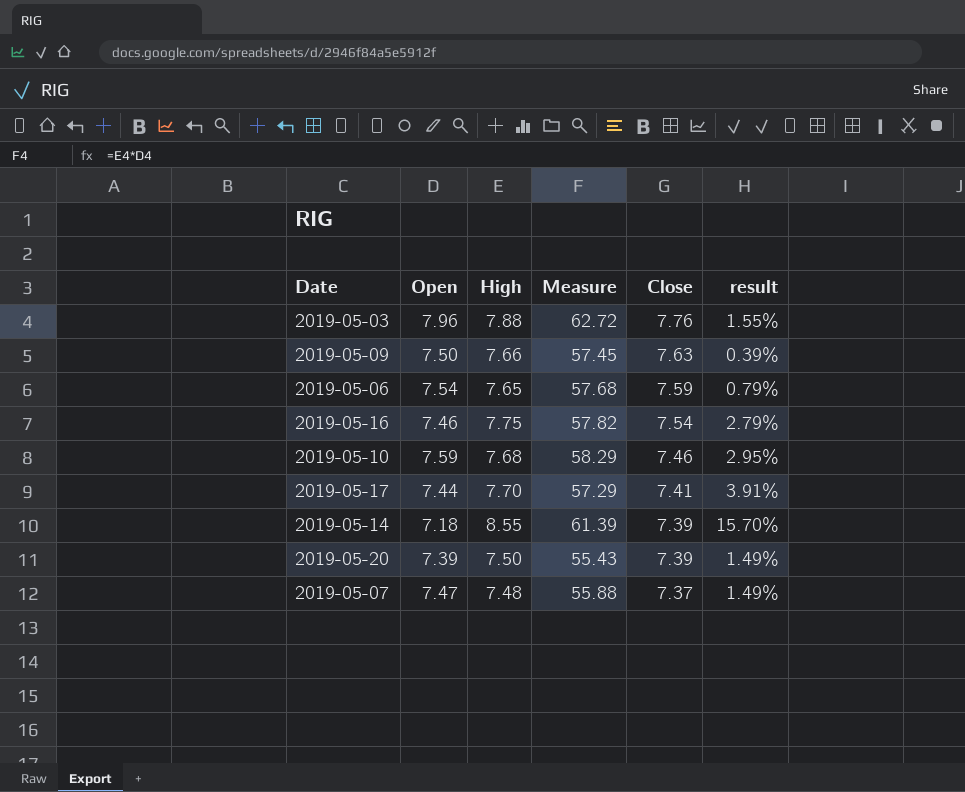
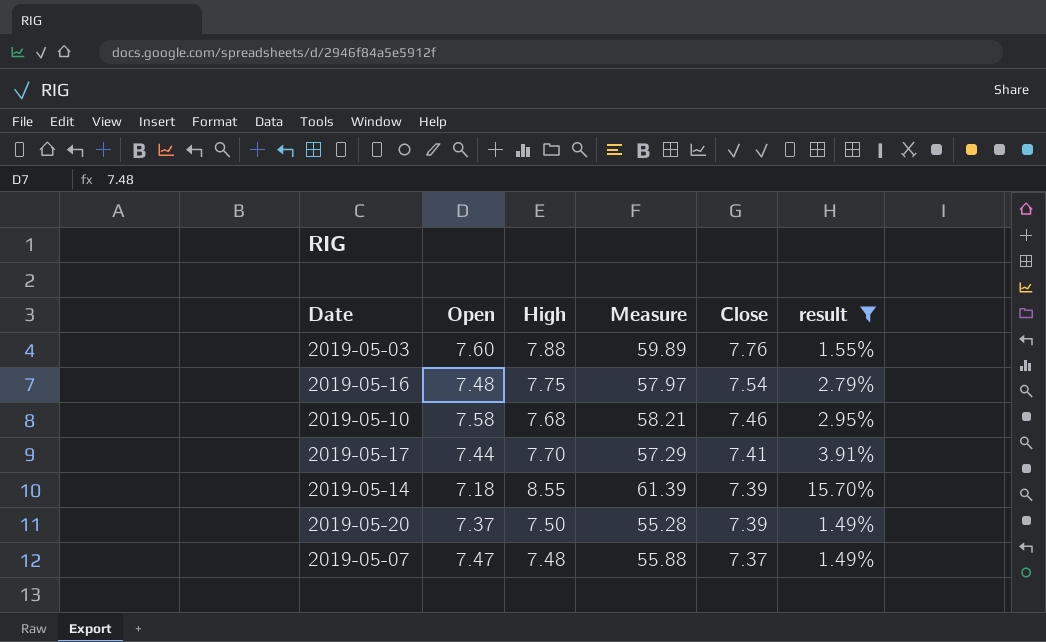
filter: none -> result >= 1.49%
2019-05-03 | Open: 7.96 -> 7.60
2019-05-03 | Measure: 62.72 -> 59.89
2019-05-16 | Open: 7.46 -> 7.48
2019-05-16 | Measure: 57.82 -> 57.97
2019-05-10 | Open: 7.59 -> 7.58
2019-05-10 | Measure: 58.29 -> 58.21
2019-05-20 | Open: 7.39 -> 7.37
2019-05-20 | Measure: 55.43 -> 55.28

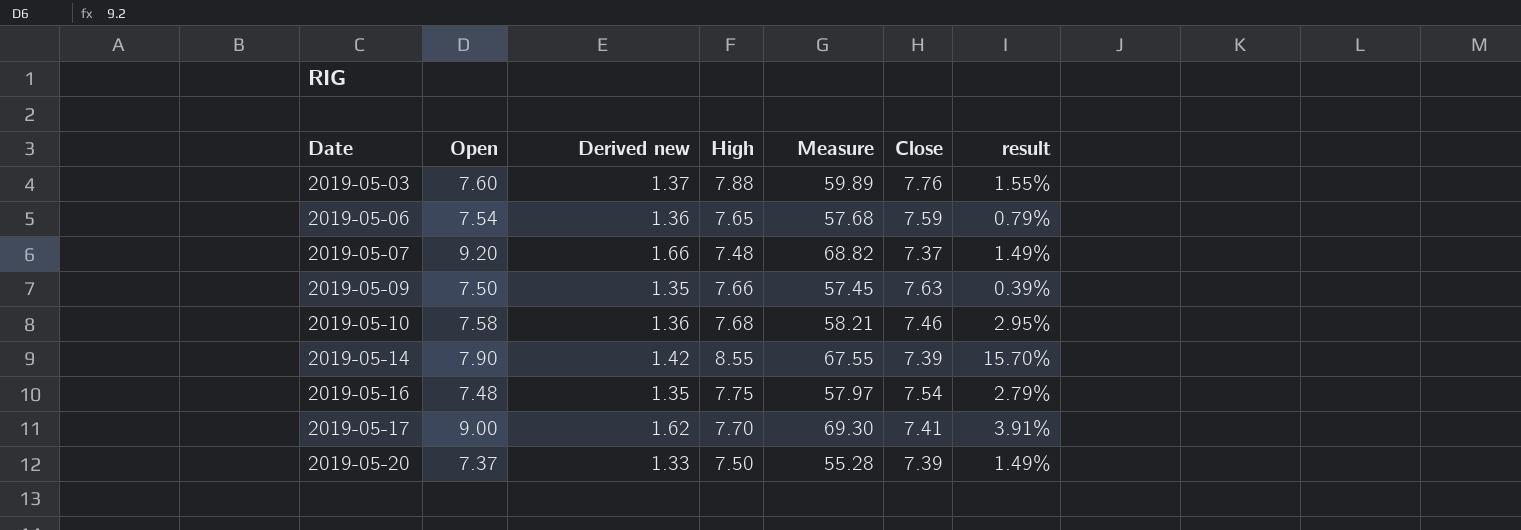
filter: result >= 1.49% -> none
row order: Close descending -> Date ascending
column Derived new | formula: none -> [Open] * 0.18
2019-05-07 | Open: 7.47 -> 9.20
2019-05-07 | Measure: 55.88 -> 68.82
2019-05-14 | Open: 7.18 -> 7.90
2019-05-14 | Measure: 61.39 -> 67.55
2019-05-17 | Open: 7.44 -> 9.00
2019-05-17 | Measure: 57.29 -> 69.30

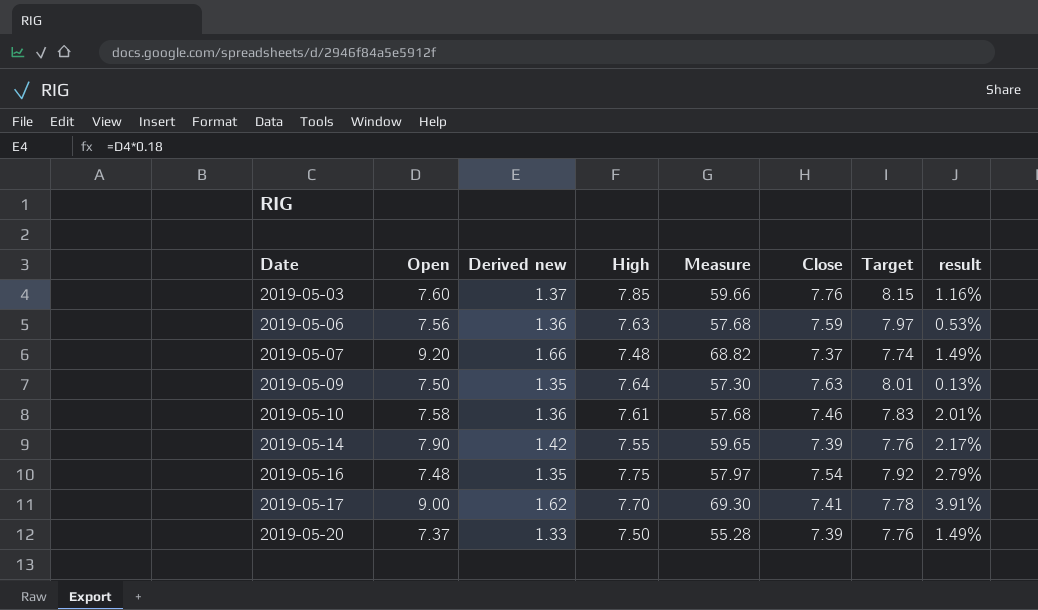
column Target | formula: none -> [Close] * 1.05
2019-05-03 | High: 7.88 -> 7.85
2019-05-03 | Measure: 59.89 -> 59.66
2019-05-03 | result: 1.55% -> 1.16%
2019-05-06 | Open: 7.54 -> 7.56
2019-05-06 | High: 7.65 -> 7.63
2019-05-06 | result: 0.79% -> 0.53%
2019-05-09 | High: 7.66 -> 7.64
2019-05-09 | Measure: 57.45 -> 57.30
2019-05-09 | result: 0.39% -> 0.13%
2019-05-10 | High: 7.68 -> 7.61
2019-05-10 | Measure: 58.21 -> 57.68
2019-05-10 | result: 2.95% -> 2.01%
2019-05-14 | High: 8.55 -> 7.55
2019-05-14 | Measure: 67.55 -> 59.65
2019-05-14 | result: 15.70% -> 2.17%

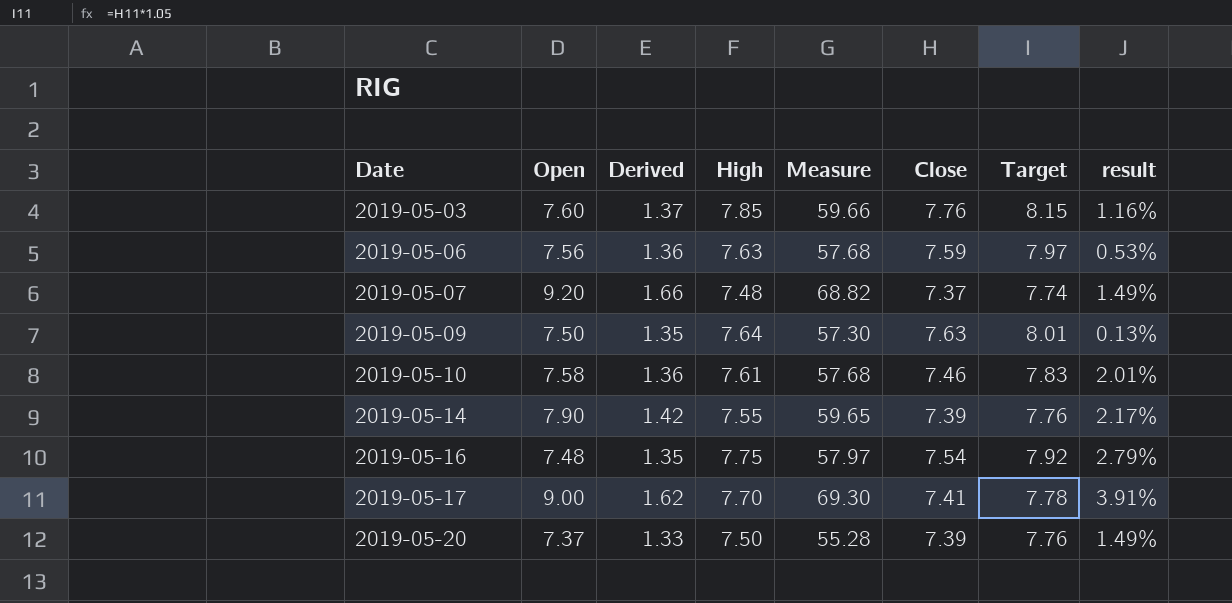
column name: Derived new -> Derived

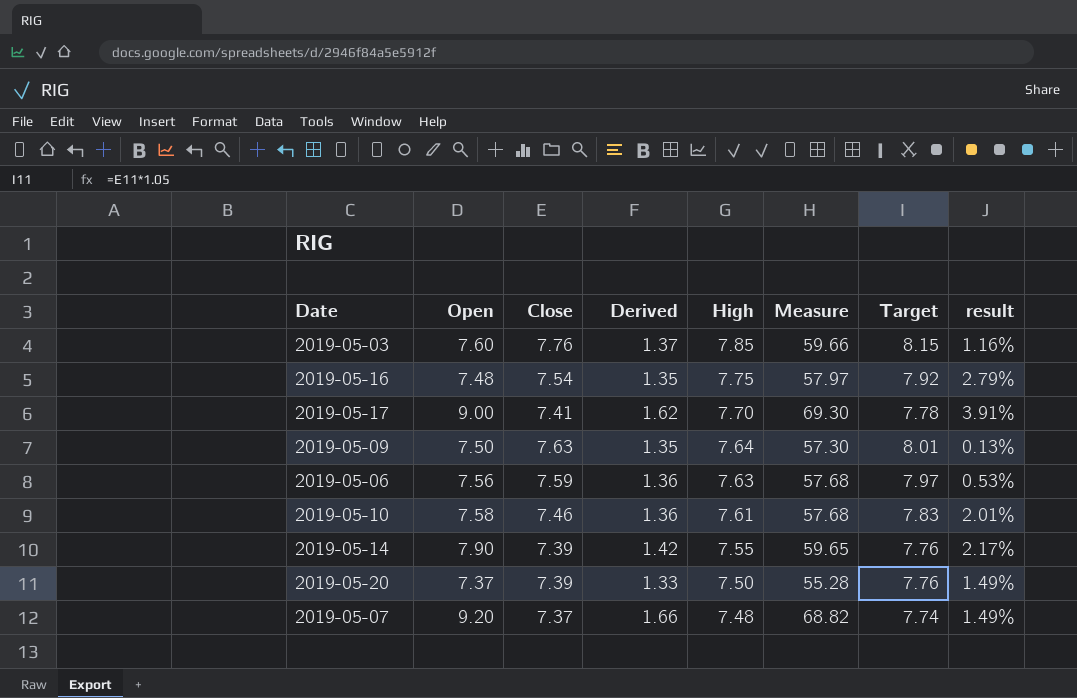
row order: Date ascending -> High descending
column Close | position: 6 -> 3

